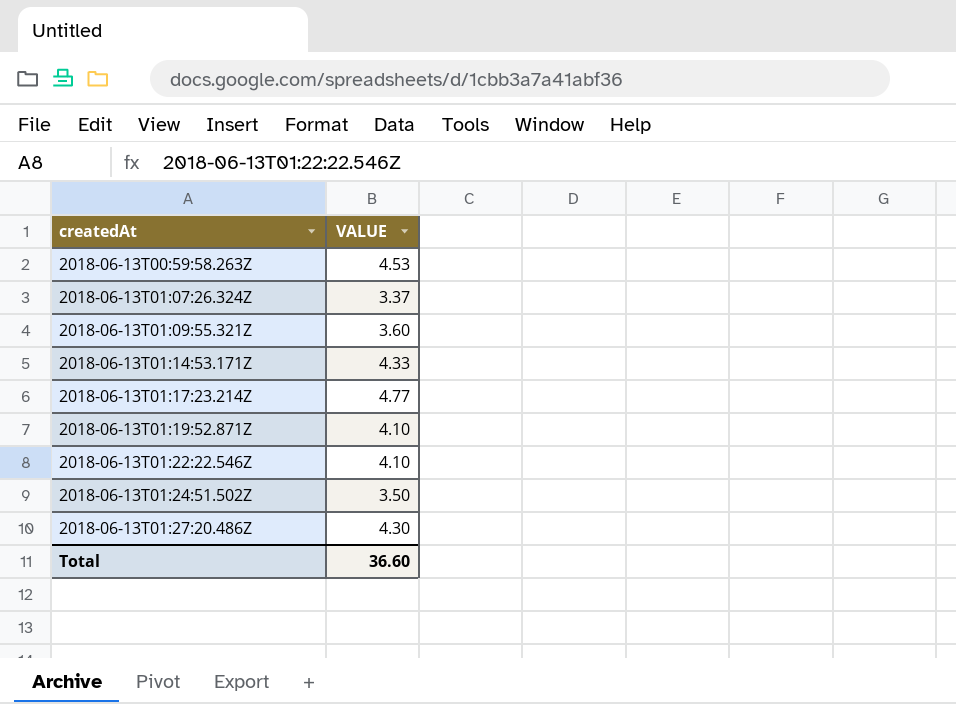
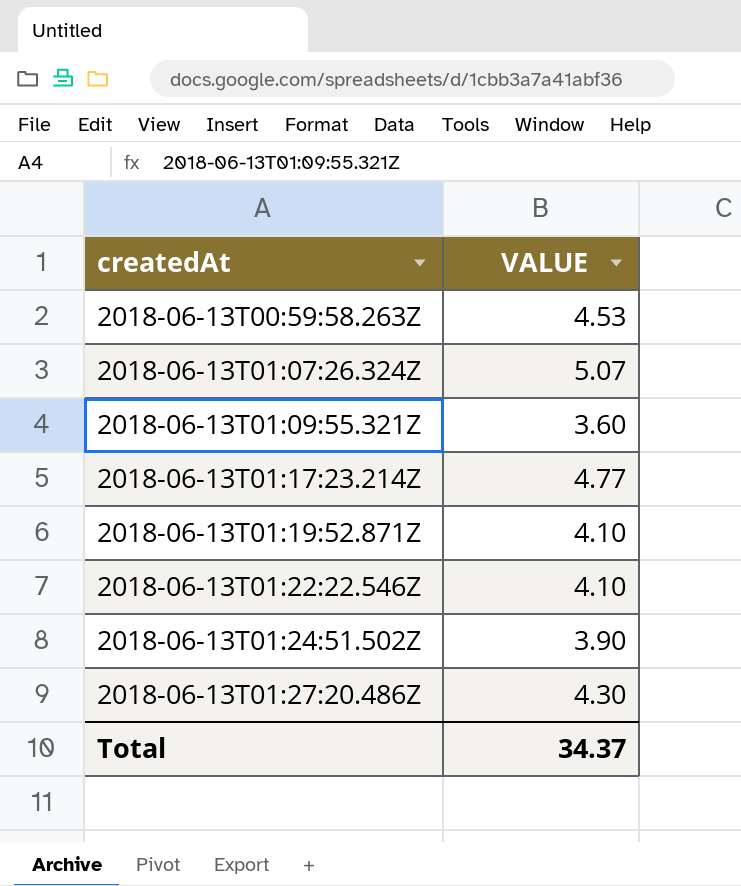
row 2018-06-13T01:14:53.171Z: 4.33 -> none
2018-06-13T01:07:26.324Z | VALUE: 3.37 -> 5.07
2018-06-13T01:24:51.502Z | VALUE: 3.50 -> 3.90
Total | VALUE: 36.60 -> 34.37

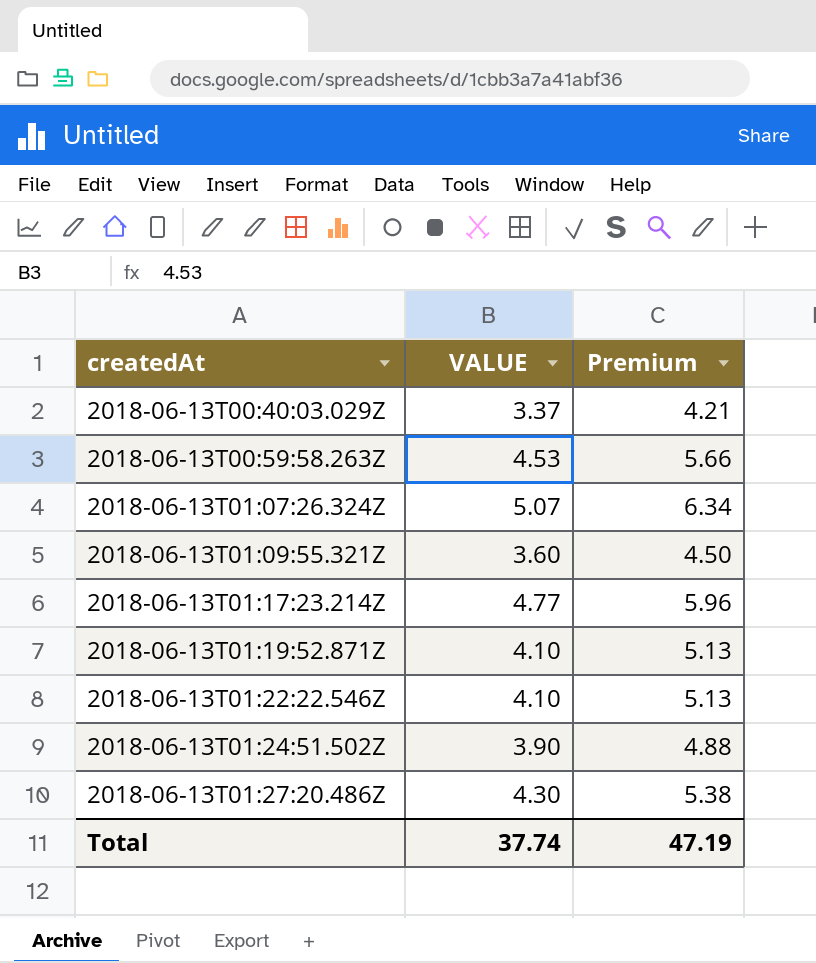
column Premium | formula: none -> [VALUE] * 1.25
row 2018-06-13T00:40:03.029Z: none -> 3.37 | 4.21
Total | VALUE: 34.37 -> 37.74

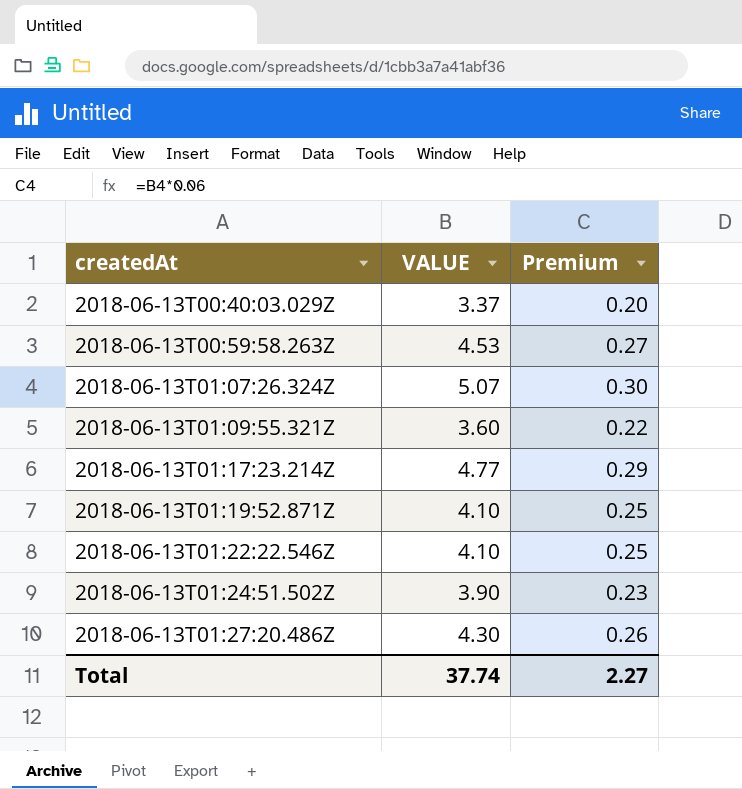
column Premium | formula: [VALUE] * 1.25 -> [VALUE] * 0.06
Total | Premium: 47.19 -> 2.27

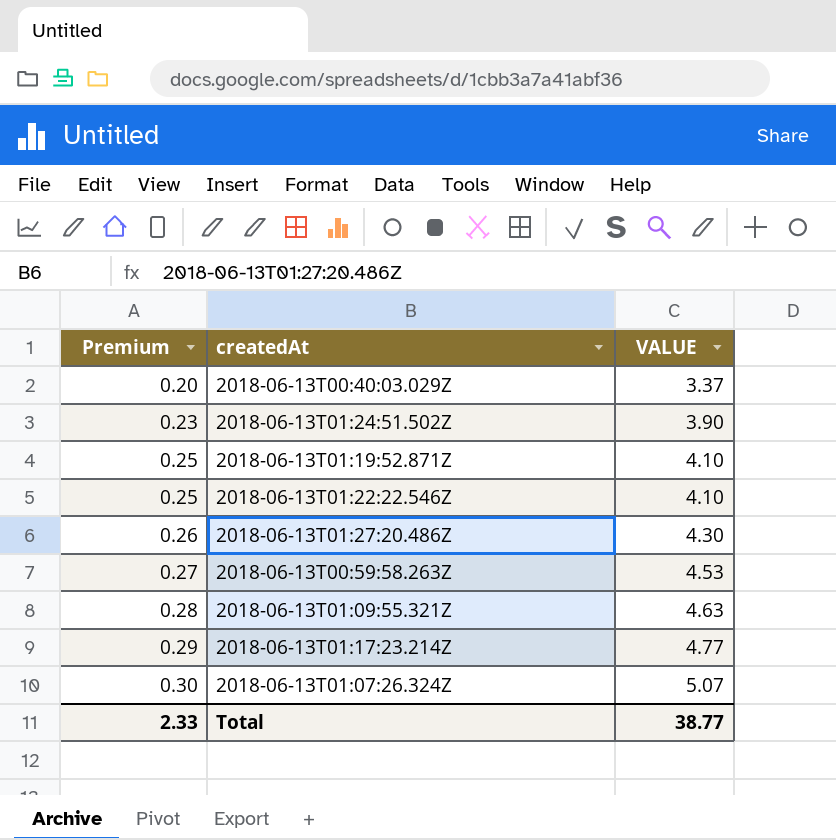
row order: createdAt ascending -> Premium ascending
column Premium | position: 3 -> 1
2018-06-13T01:09:55.321Z | Premium: 0.22 -> 0.28
2018-06-13T01:09:55.321Z | VALUE: 3.60 -> 4.63
Total | Premium: 2.27 -> 2.33
Total | VALUE: 37.74 -> 38.77

